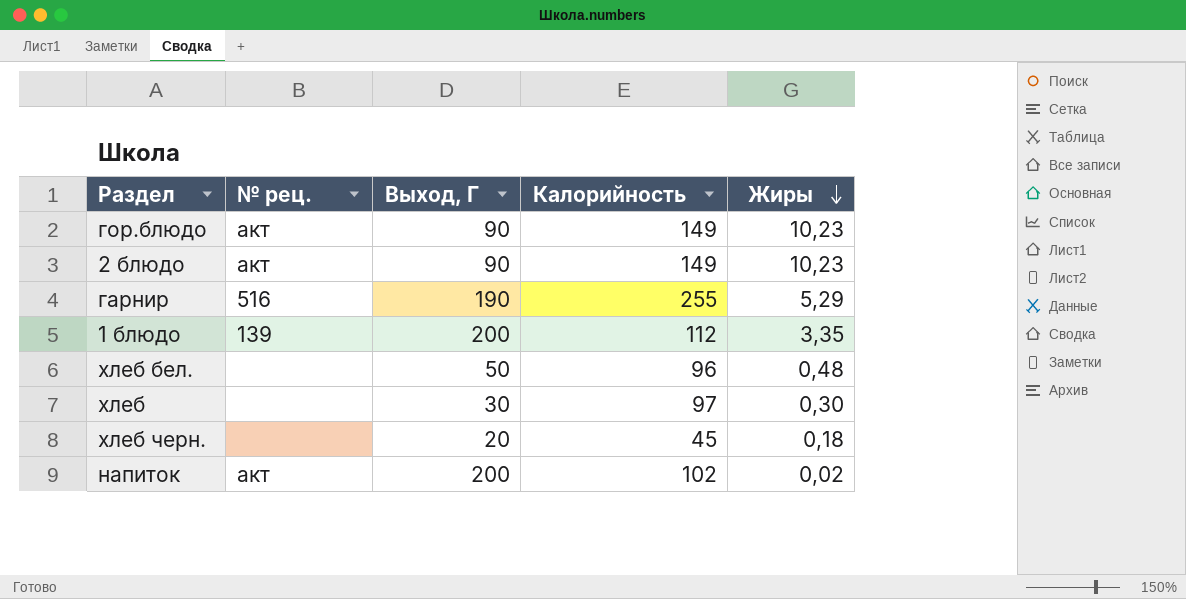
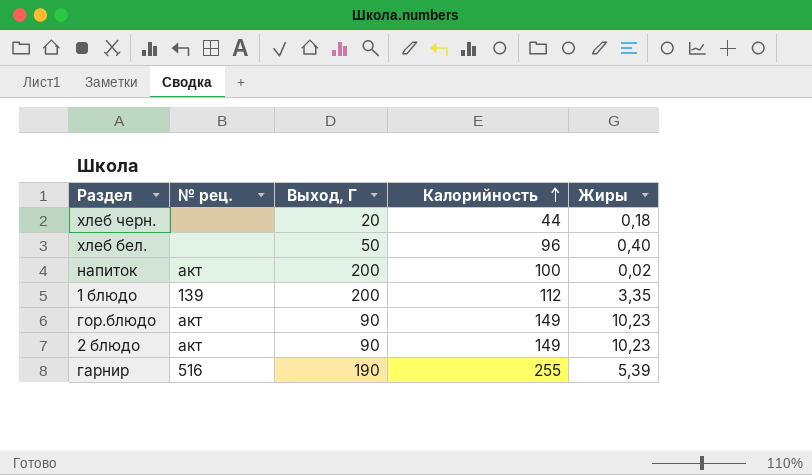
row order: Жиры descending -> Калорийность ascending
row хлеб: none | 30 | 97 | 0,30 -> none
хлеб черн. | Калорийность: 45 -> 44
хлеб бел. | Жиры: 0,48 -> 0,40
напиток | Калорийность: 102 -> 100
гарнир | Жиры: 5,29 -> 5,39

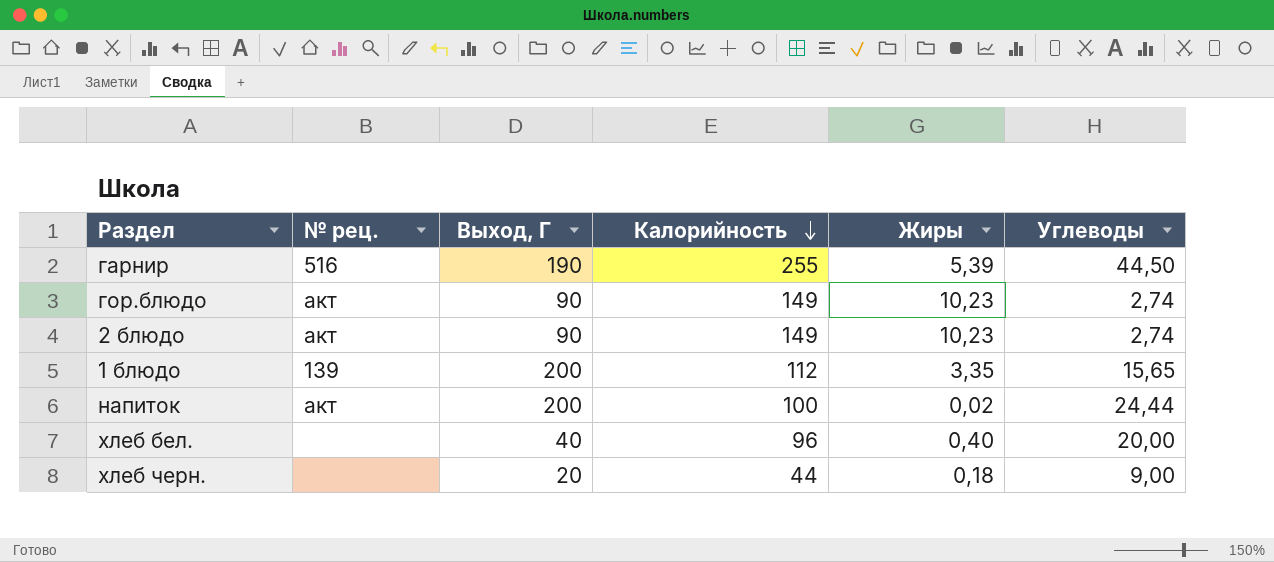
row order: Калорийность ascending -> Калорийность descending
column Углеводы | position: none -> 6
хлеб бел. | Выход, Г: 50 -> 40

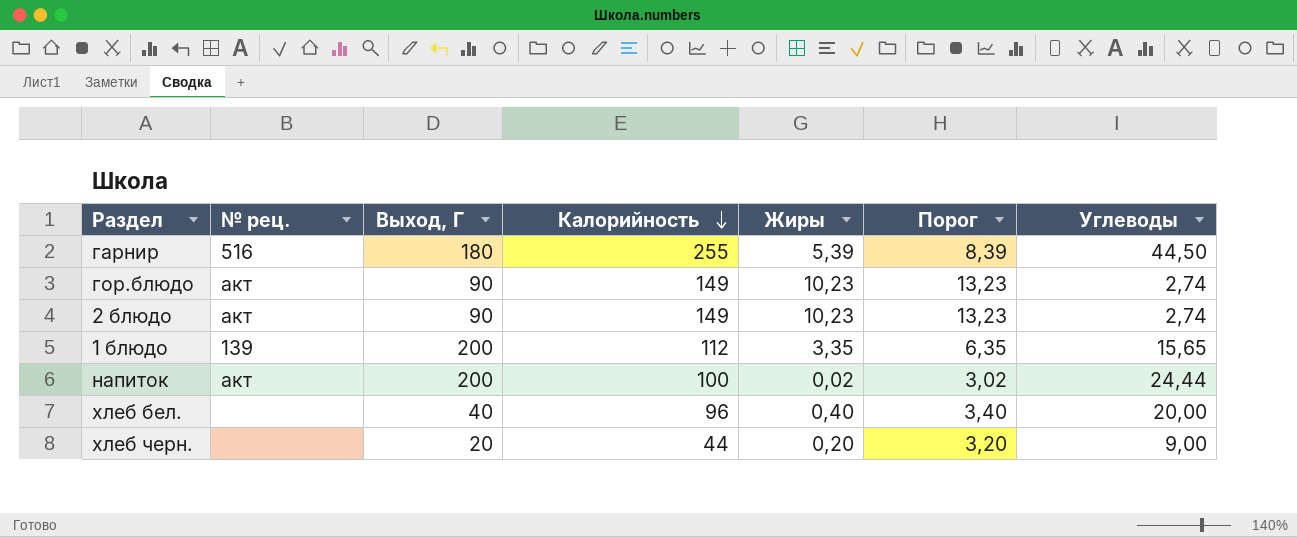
column Порог | formula: none -> [Жиры] + 3
гарнир | Выход, Г: 190 -> 180
хлеб черн. | Жиры: 0,18 -> 0,20

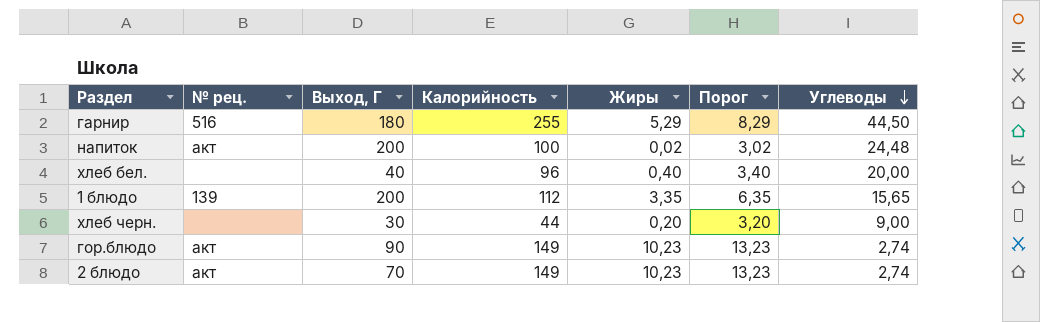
row order: Калорийность descending -> Углеводы descending
гарнир | Жиры: 5,39 -> 5,29
гарнир | Порог: 8,39 -> 8,29
напиток | Углеводы: 24,44 -> 24,48
хлеб черн. | Выход, Г: 20 -> 30
2 блюдо | Выход, Г: 90 -> 70

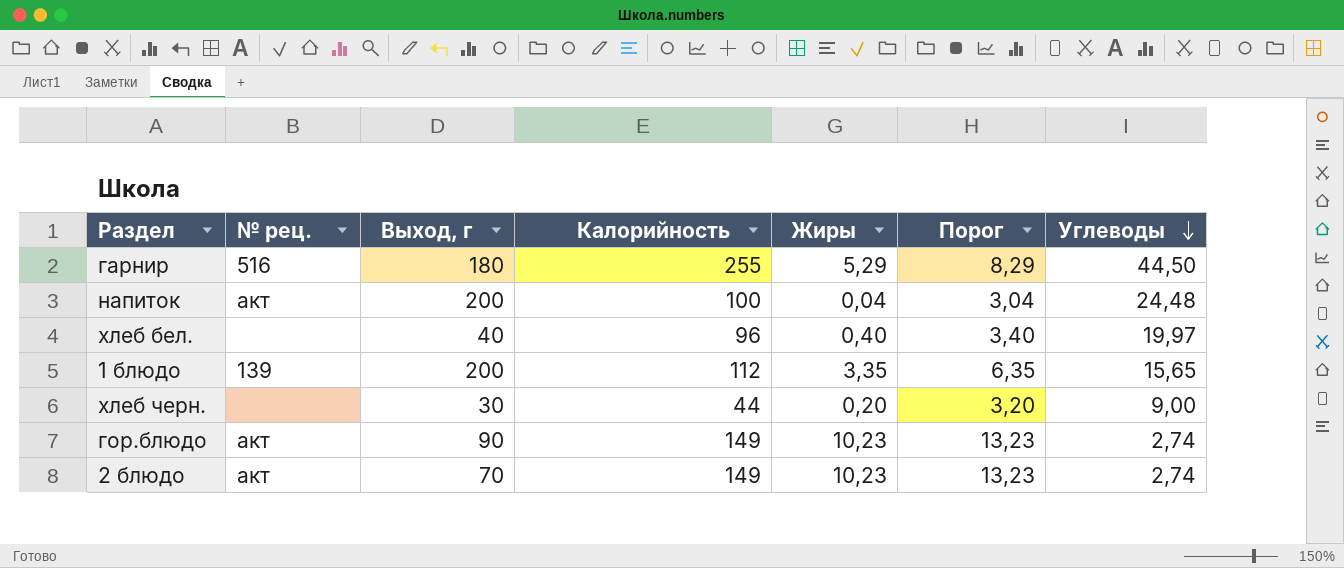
column name: Выход, Г -> Выход, г
напиток | Жиры: 0,02 -> 0,04
напиток | Порог: 3,02 -> 3,04
хлеб бел. | Углеводы: 20,00 -> 19,97

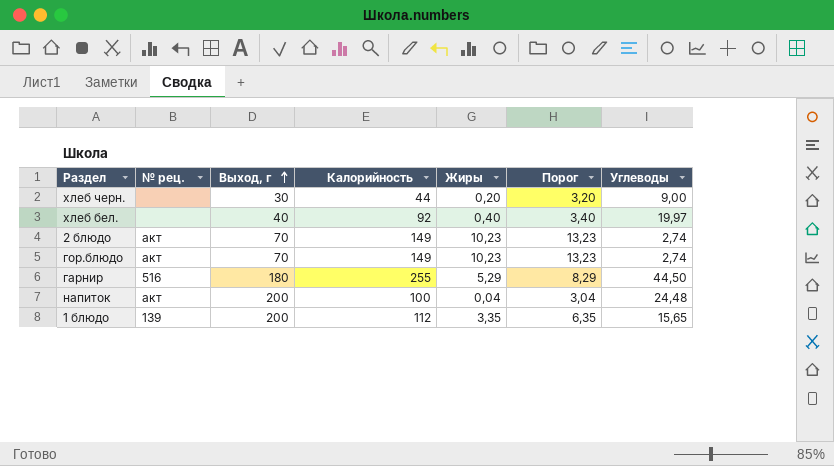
row order: Углеводы descending -> Выход, г ascending
хлеб бел. | Калорийность: 96 -> 92
гор.блюдо | Выход, г: 90 -> 70

